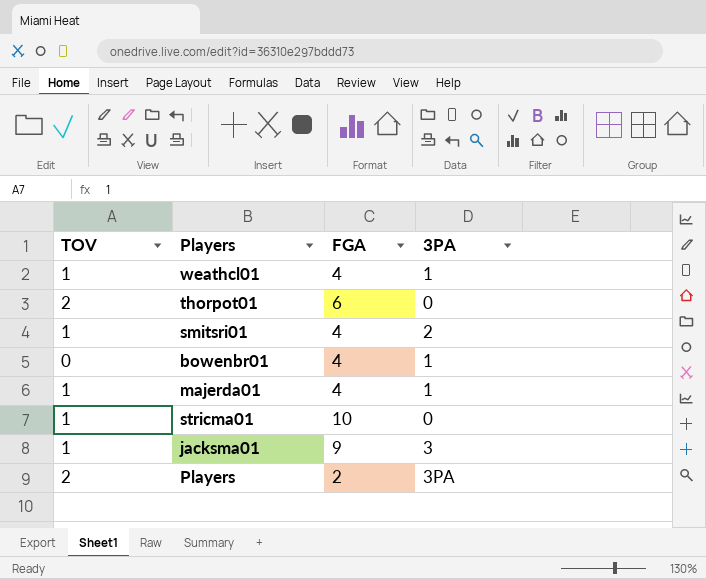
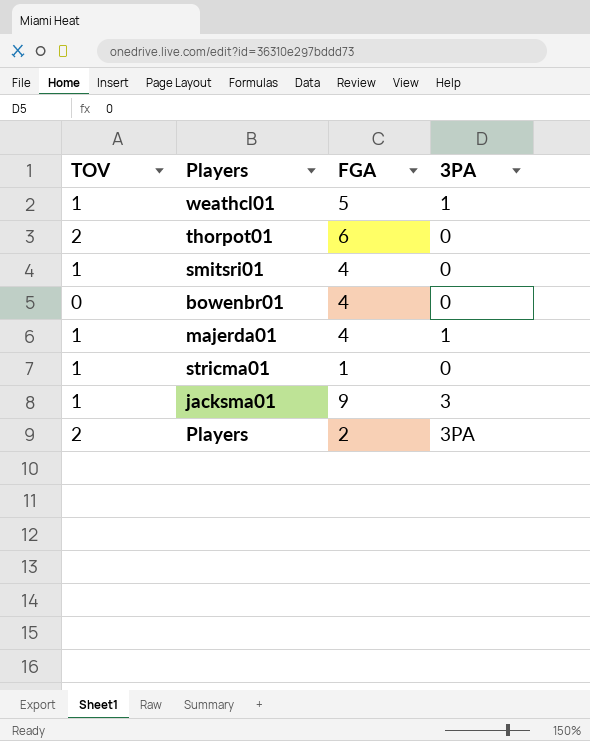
weathcl01 | FGA: 4 -> 5
smitsri01 | 3PA: 2 -> 0
bowenbr01 | 3PA: 1 -> 0
stricma01 | FGA: 10 -> 1

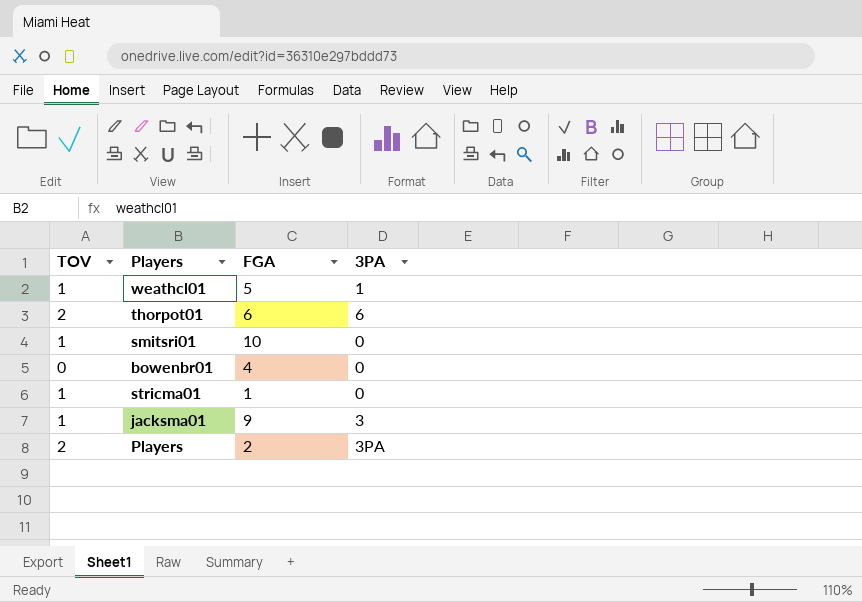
row majerda01: 1 | 4 | 1 -> none
thorpot01 | 3PA: 0 -> 6
smitsri01 | FGA: 4 -> 10

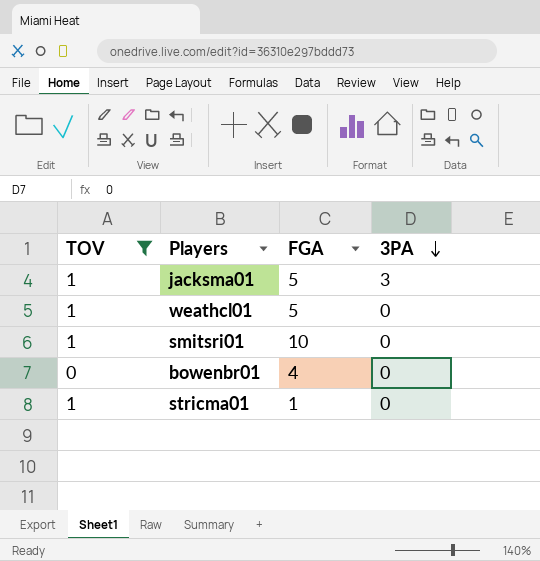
filter: none -> TOV != 2
row order: none -> 3PA descending
jacksma01 | FGA: 9 -> 5
weathcl01 | 3PA: 1 -> 0

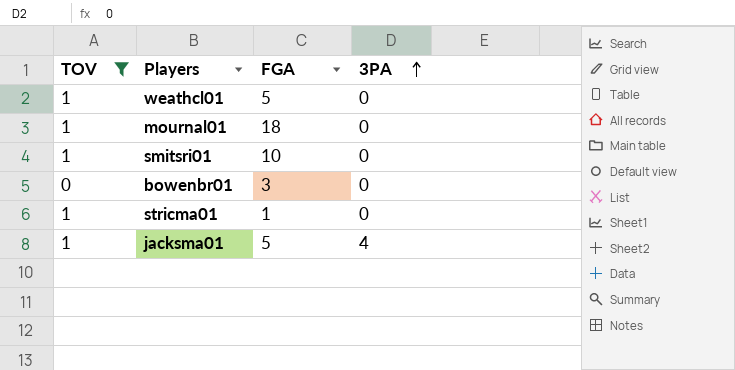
row order: 3PA descending -> 3PA ascending
row mournal01: none -> 1 | 18 | 0
bowenbr01 | FGA: 4 -> 3
jacksma01 | 3PA: 3 -> 4

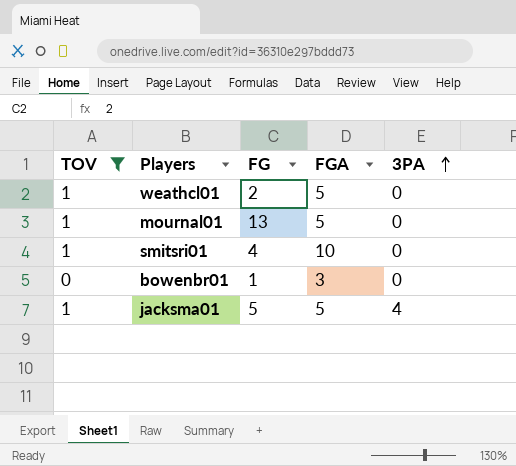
column FG | position: none -> 3
row stricma01: 1 | 1 | 0 -> none
mournal01 | FGA: 18 -> 5

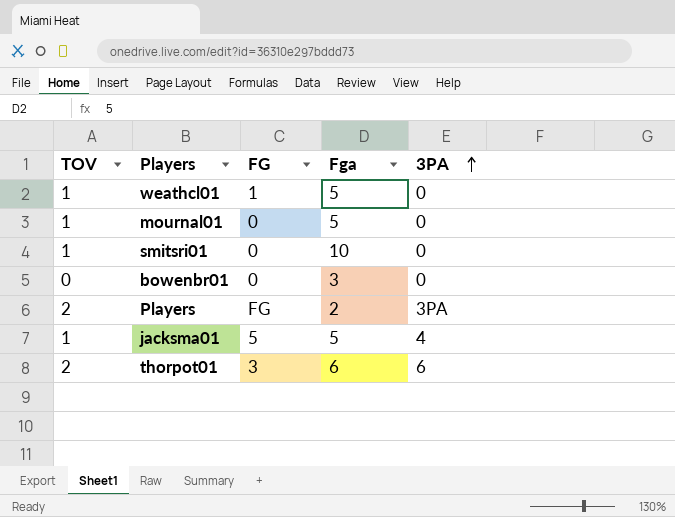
filter: TOV != 2 -> none
column name: FGA -> Fga
weathcl01 | FG: 2 -> 1
mournal01 | FG: 13 -> 0
smitsri01 | FG: 4 -> 0
bowenbr01 | FG: 1 -> 0

